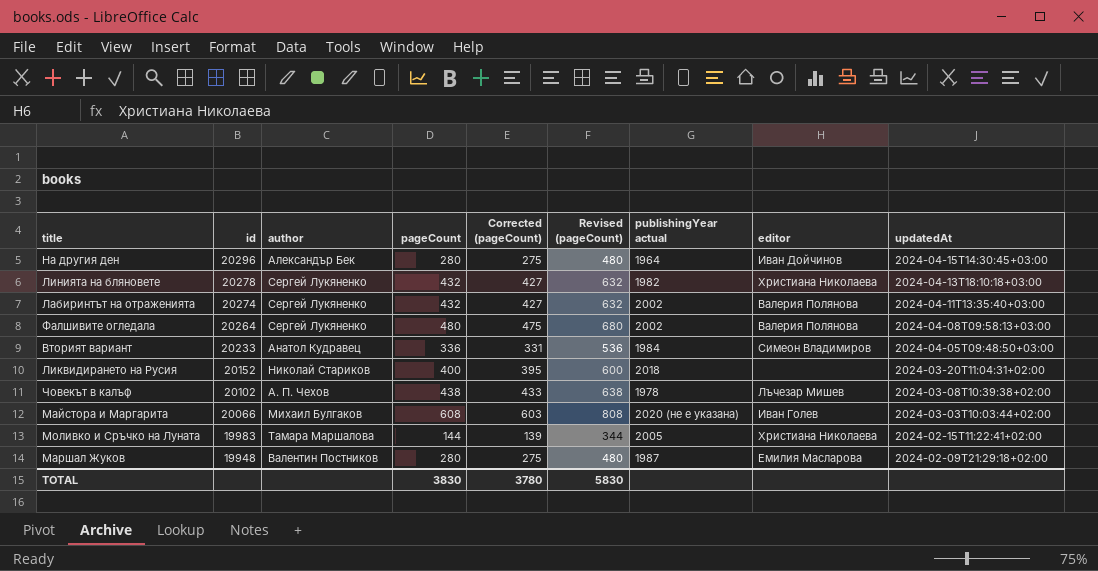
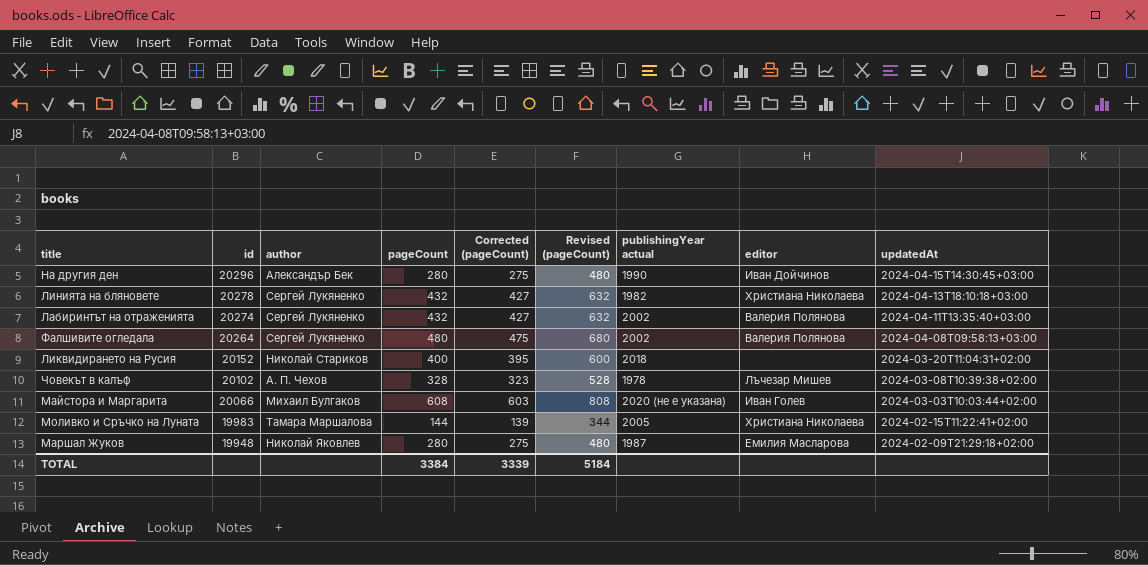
row Вторият вариант: 20233 | Анатол Кудравец | 336 | 331 | 536 | 1984 | Симеон Владимиров | 2024-04-05T09:48:50+03:00 -> none
На другия ден | publishingYear actual: 1964 -> 1990
Човекът в калъф | pageCount: 438 -> 328
Човекът в калъф | Corrected (pageCount): 433 -> 323
Човекът в калъф | Revised (pageCount): 638 -> 528
Маршал Жуков | author: Валентин Постников -> Николай Яковлев
TOTAL | pageCount: 3830 -> 3384
TOTAL | Corrected (pageCount): 3780 -> 3339
TOTAL | Revised (pageCount): 5830 -> 5184

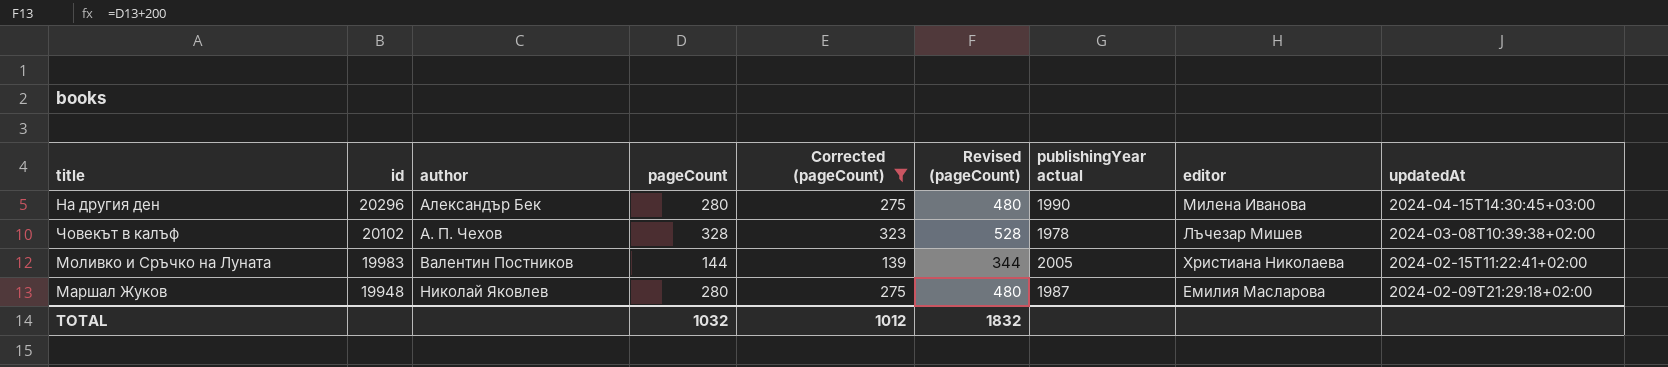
filter: none -> Corrected (pageCount) <= 323
На другия ден | editor: Иван Дойчинов -> Милена Иванова
Моливко и Сръчко на Луната | author: Тамара Маршалова -> Валентин Постников
TOTAL | pageCount: 3384 -> 1032
TOTAL | Corrected (pageCount): 3339 -> 1012
TOTAL | Revised (pageCount): 5184 -> 1832

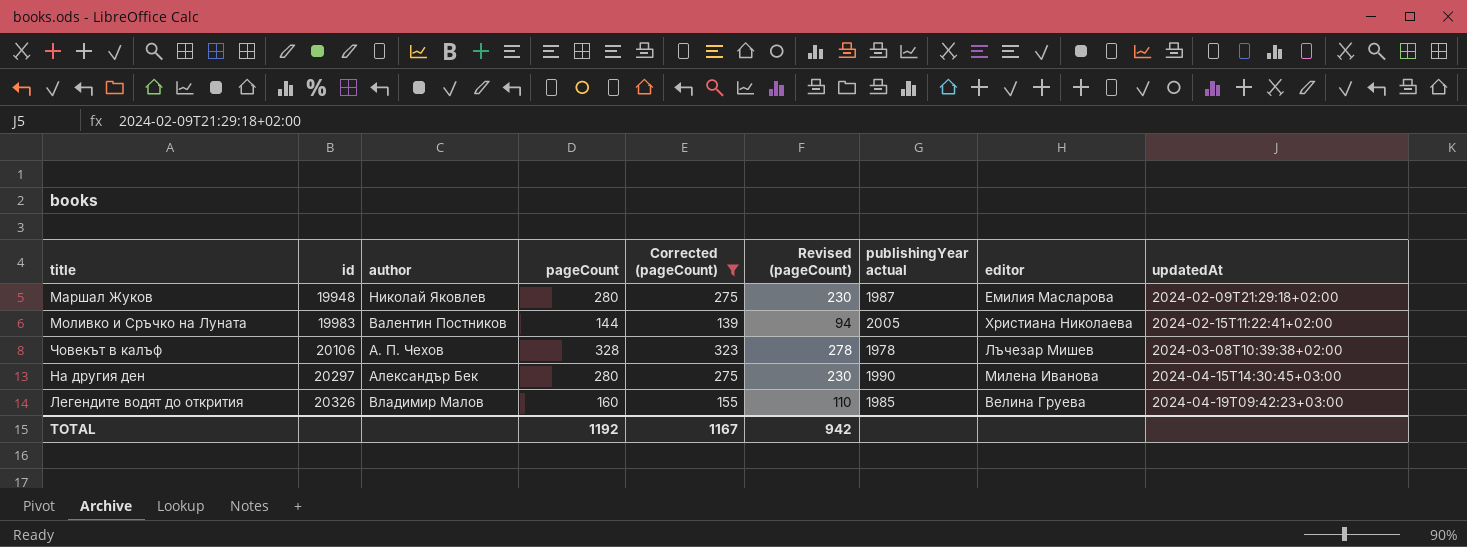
row order: id descending -> id ascending
column Revised (pageCount) | formula: [pageCount] + 200 -> [pageCount] - 50
Човекът в калъф | id: 20102 -> 20106
На другия ден | id: 20296 -> 20297
row Легендите водят до открития: none -> 20326 | Владимир Малов | 160 | 155 | 110 | 1985 | Велина Груева | 2024-04-19T09:42:23+03:00
TOTAL | pageCount: 1032 -> 1192
TOTAL | Corrected (pageCount): 1012 -> 1167
TOTAL | Revised (pageCount): 1832 -> 942

